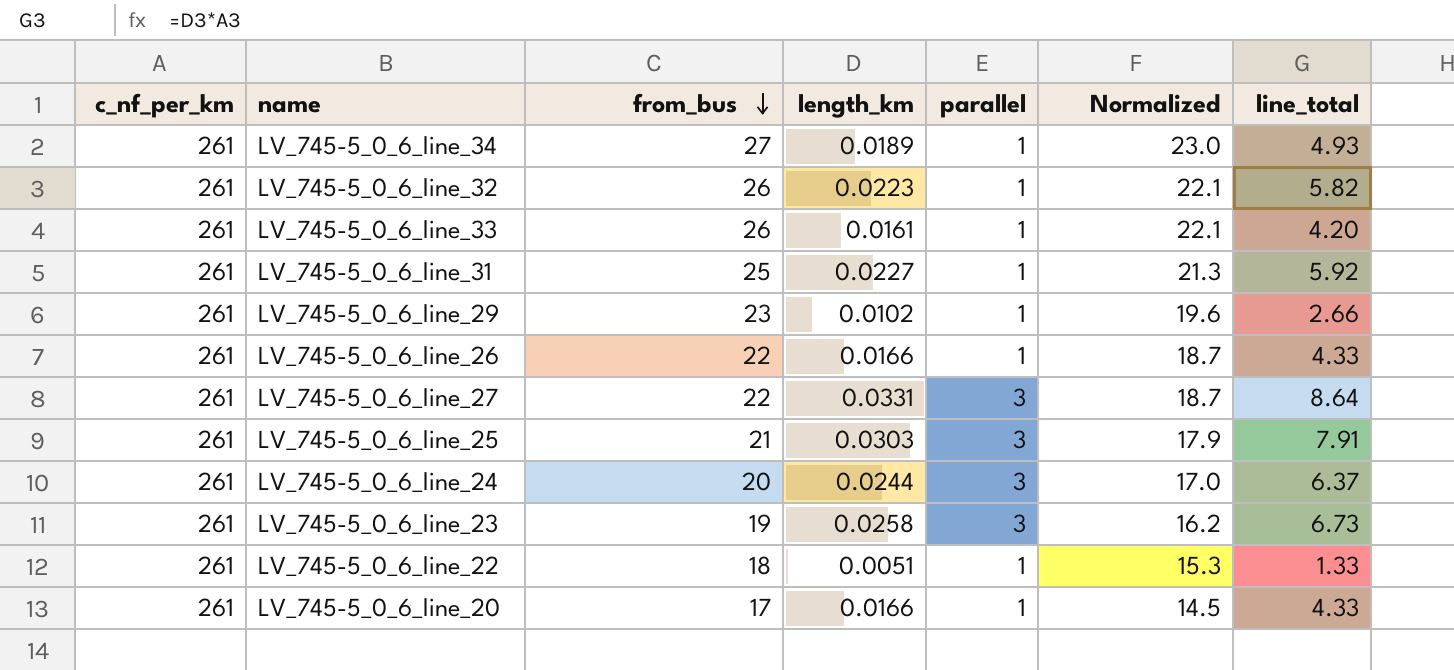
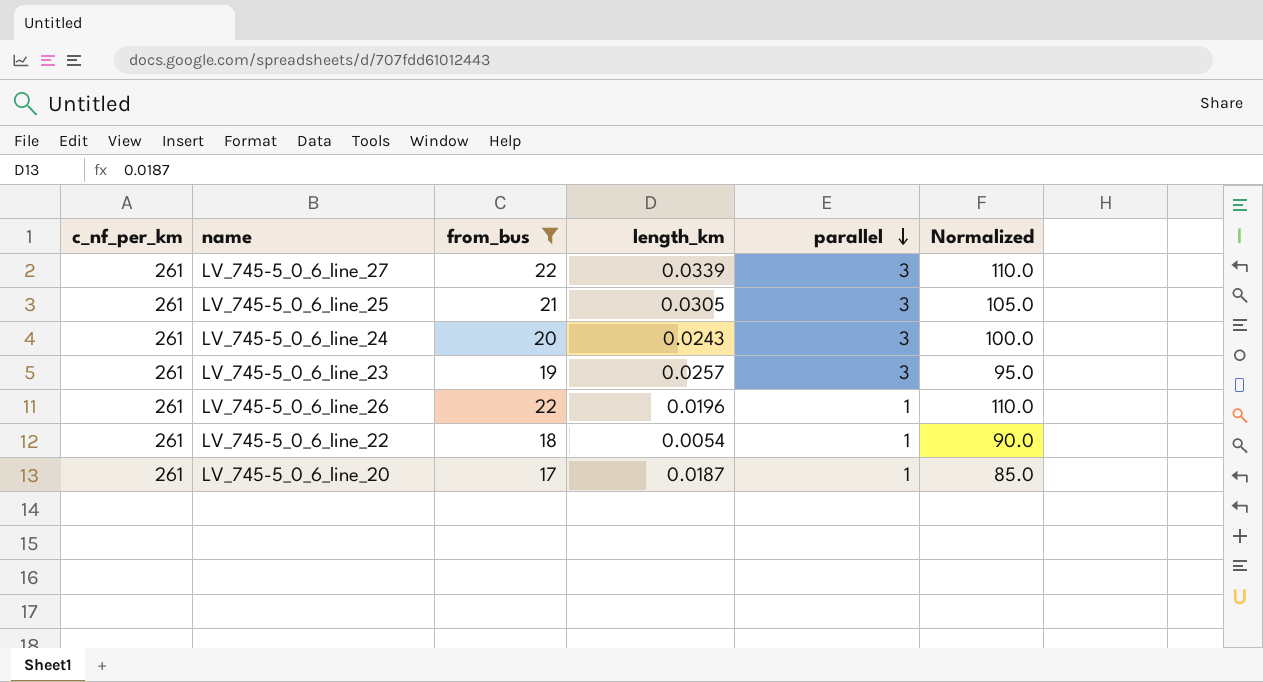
filter: none -> from_bus <= 22
row order: from_bus descending -> parallel descending
column line_total | formula: [c_nf_per_km] * [length_km] -> none
column Normalized | formula: [from_bus] * 0.85 -> [from_bus] * 5
LV_745-5_0_6_line_27 | length_km: 0.0331 -> 0.0339
LV_745-5_0_6_line_25 | length_km: 0.0303 -> 0.0305
LV_745-5_0_6_line_24 | length_km: 0.0244 -> 0.0243
LV_745-5_0_6_line_23 | length_km: 0.0258 -> 0.0257
LV_745-5_0_6_line_26 | length_km: 0.0166 -> 0.0196
LV_745-5_0_6_line_22 | length_km: 0.0051 -> 0.0054
LV_745-5_0_6_line_20 | length_km: 0.0166 -> 0.0187

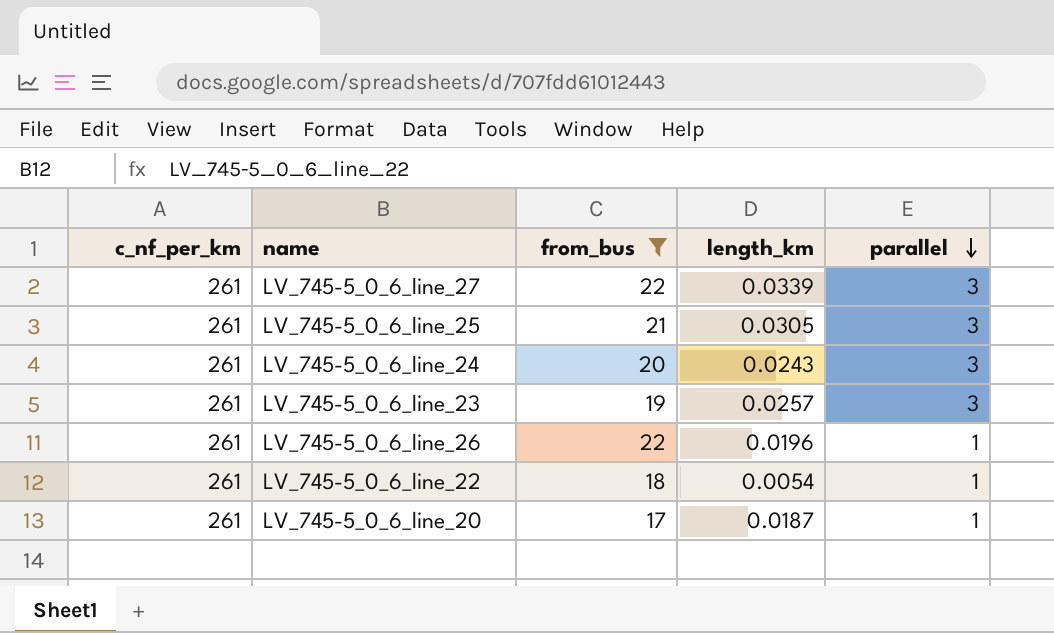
column Normalized | formula: [from_bus] * 5 -> none

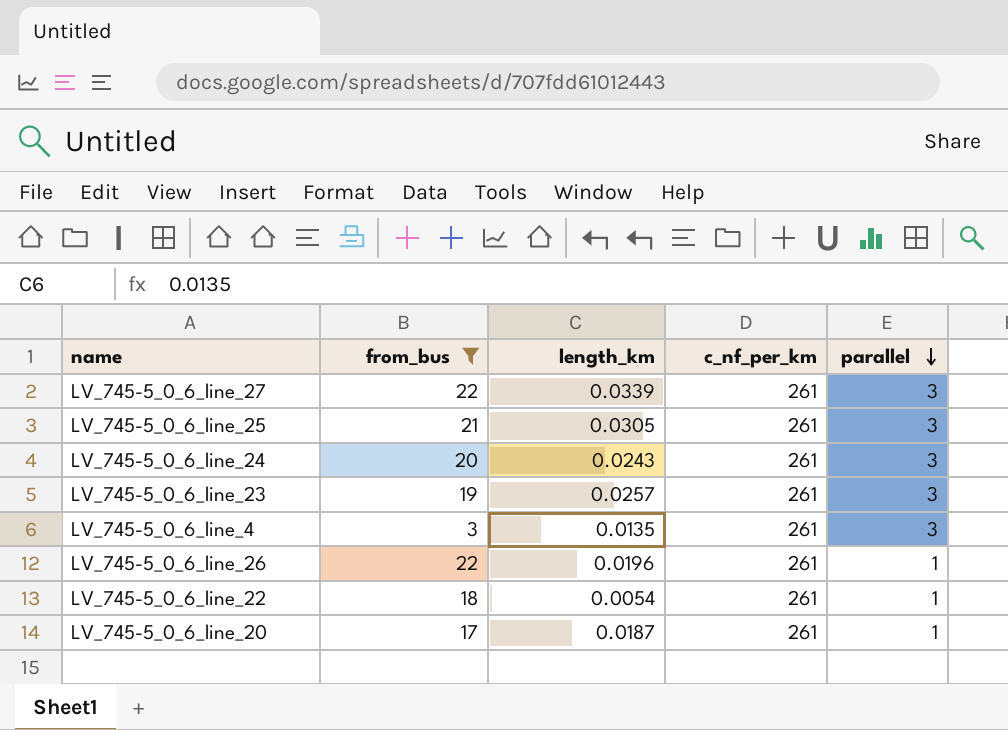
column c_nf_per_km | position: 1 -> 4
row LV_745-5_0_6_line_4: none -> 3 | 0.0135 | 261 | 3

